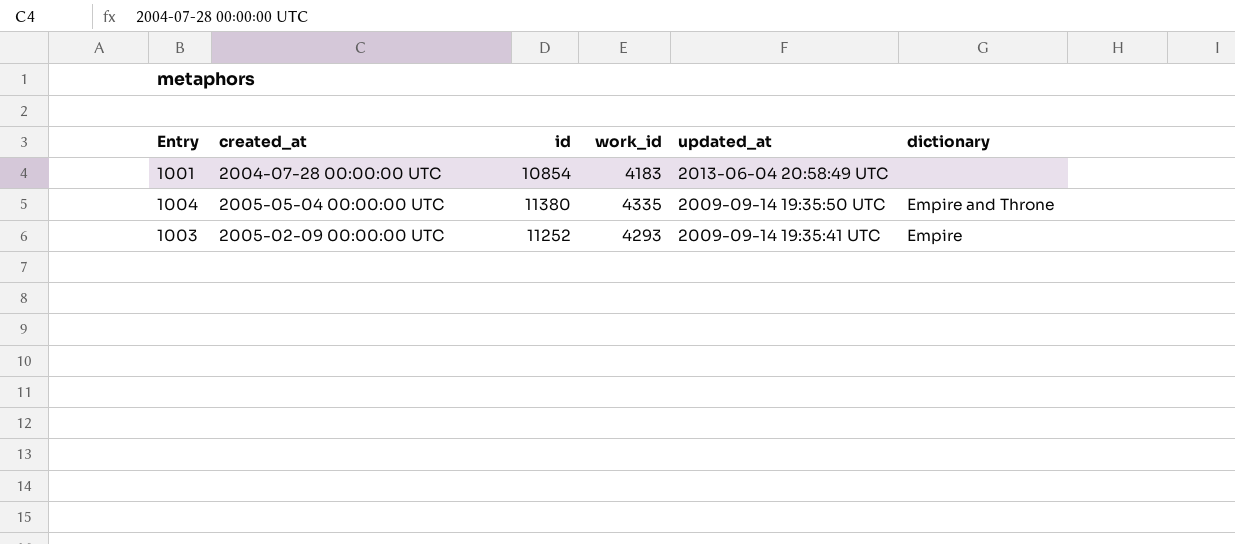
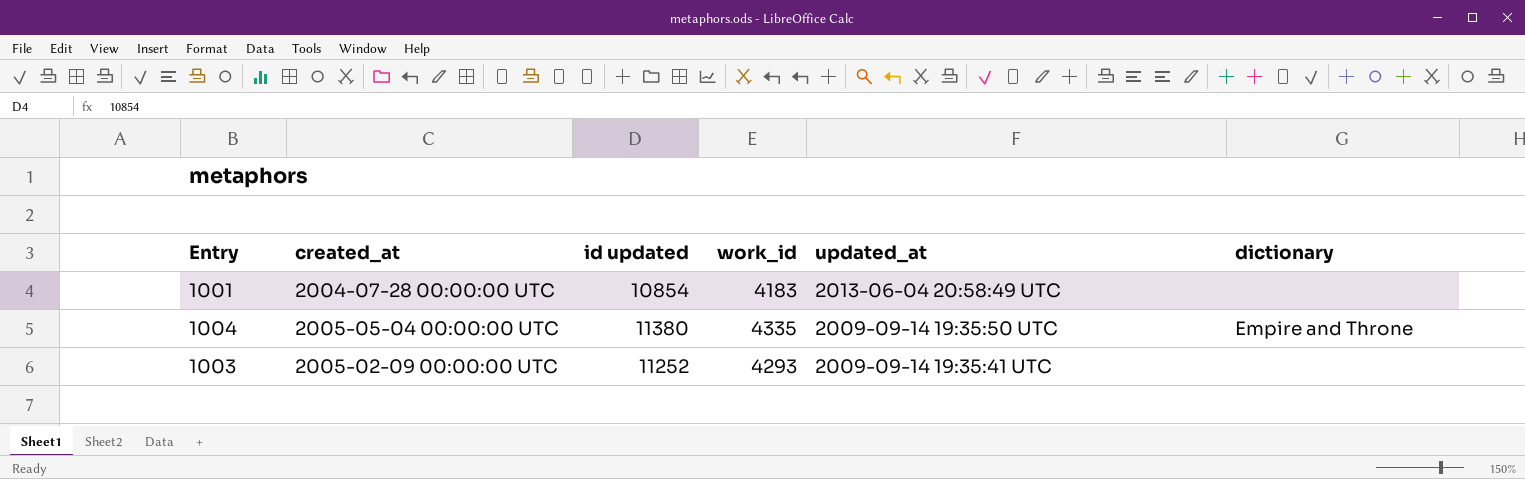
column name: id -> id updated
1003 | dictionary: Empire -> none

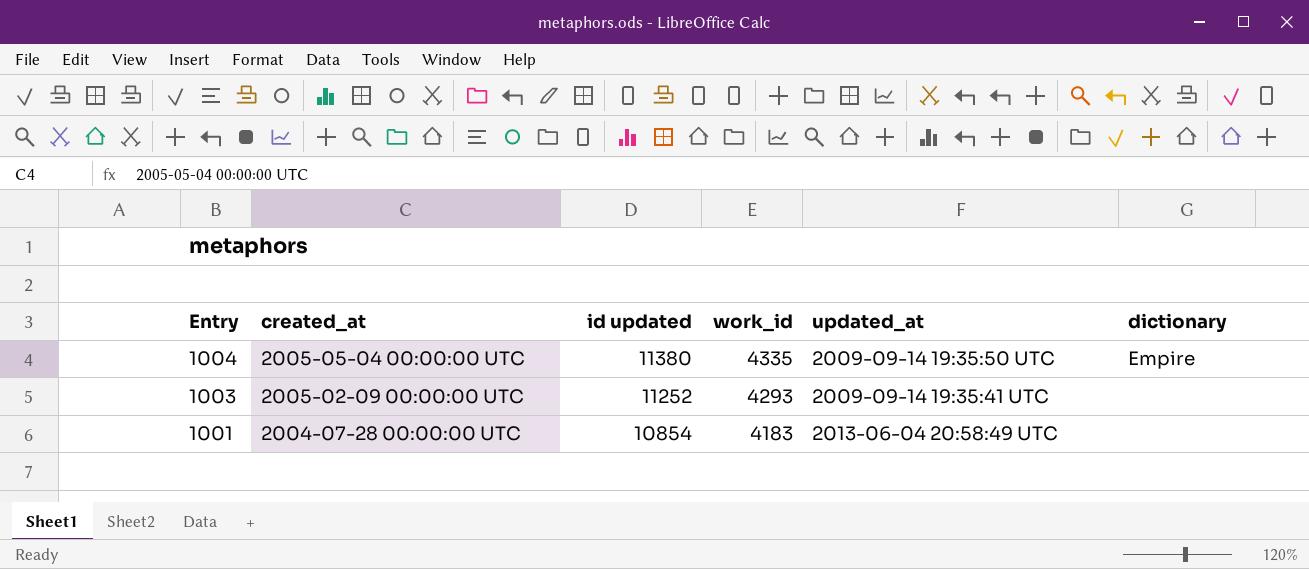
row order: updated_at descending -> Entry descending
1004 | dictionary: Empire and Throne -> Empire

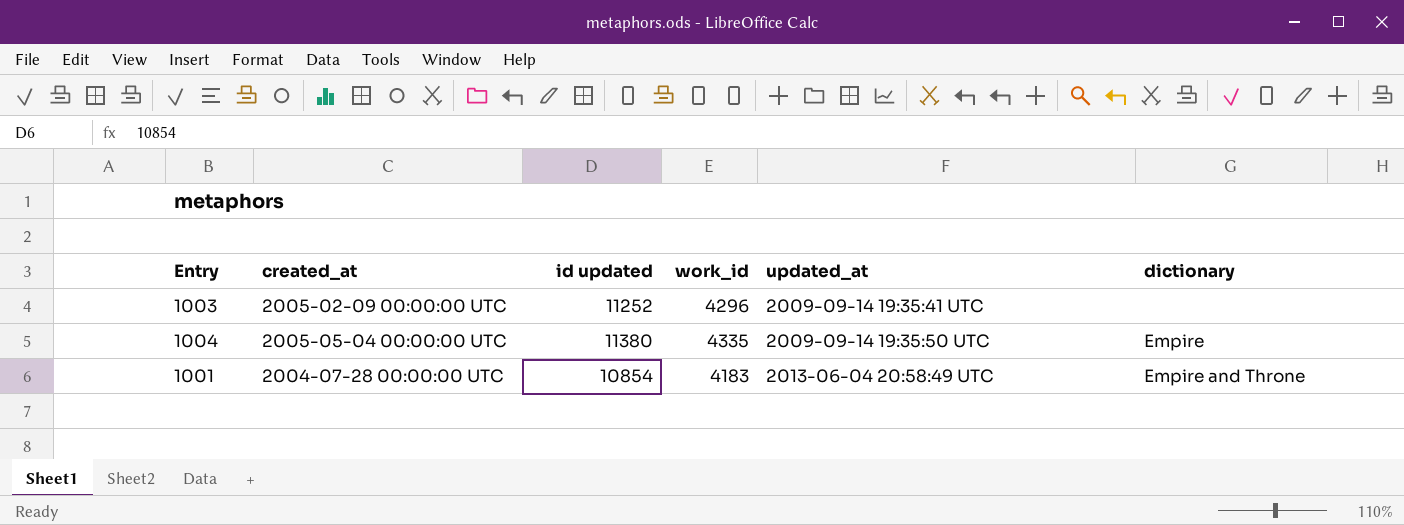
row order: Entry descending -> updated_at ascending
1003 | work_id: 4293 -> 4296
1001 | dictionary: none -> Empire and Throne

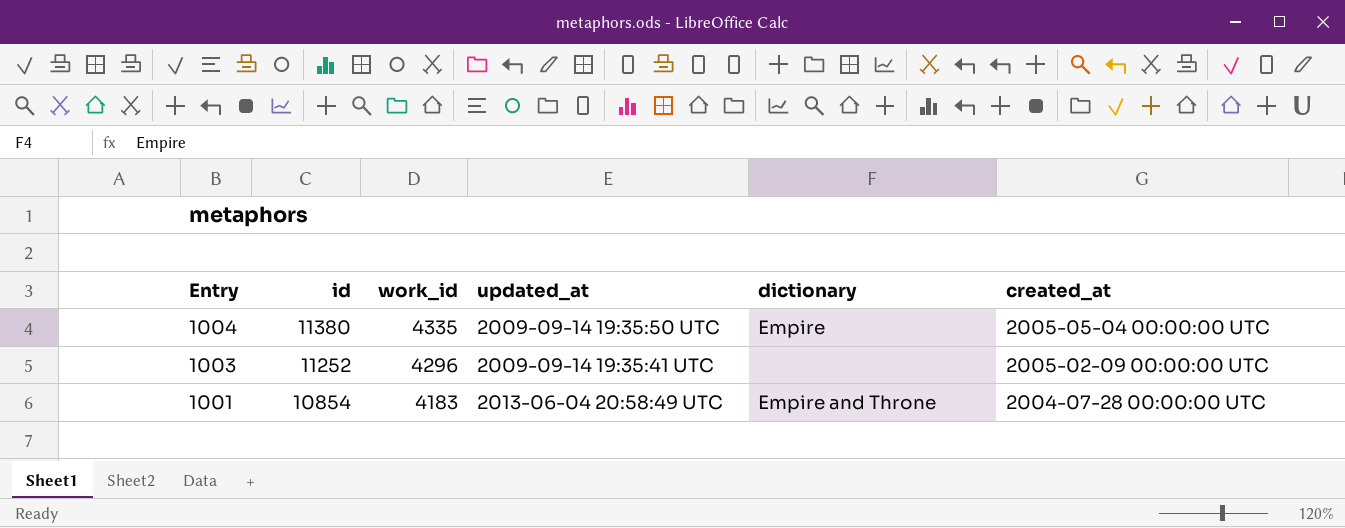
row order: updated_at ascending -> Entry descending
column name: id updated -> id
column created_at | position: 2 -> 6

